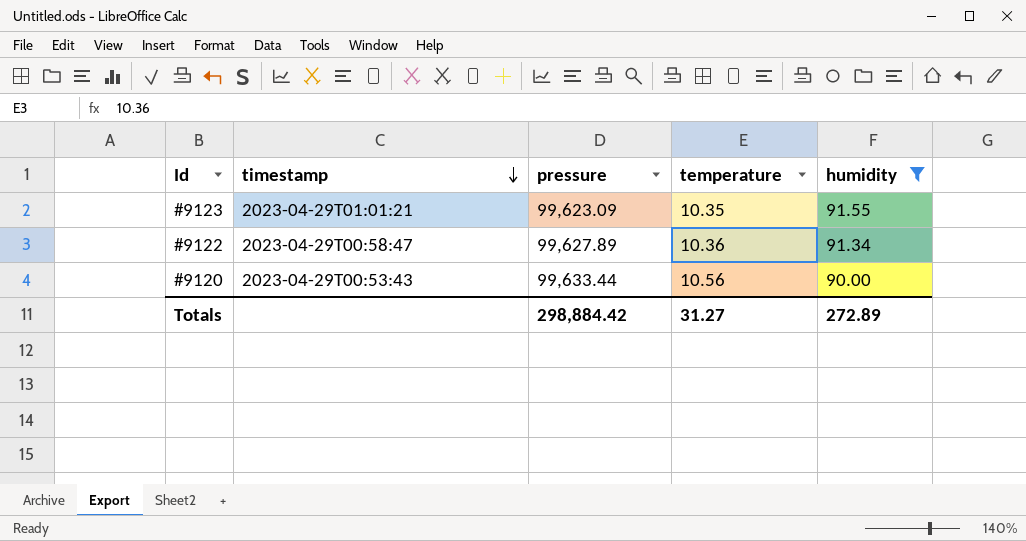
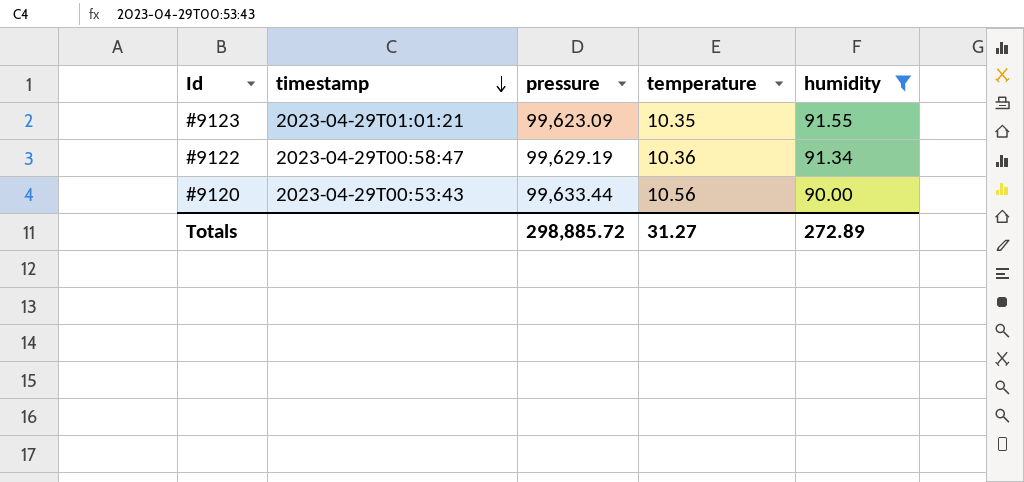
#9122 | pressure: 99,627.89 -> 99,629.19
Totals | pressure: 298,884.42 -> 298,885.72

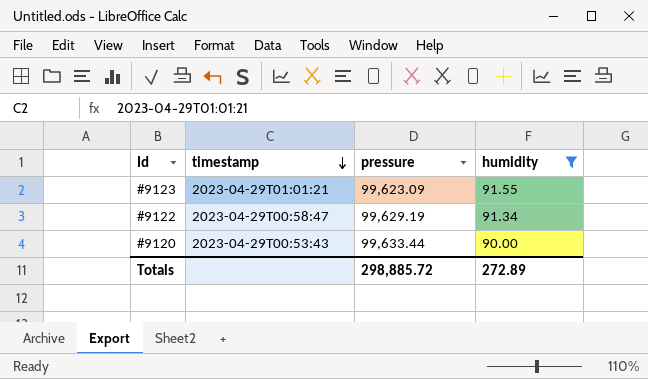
column temperature | position: 4 -> none

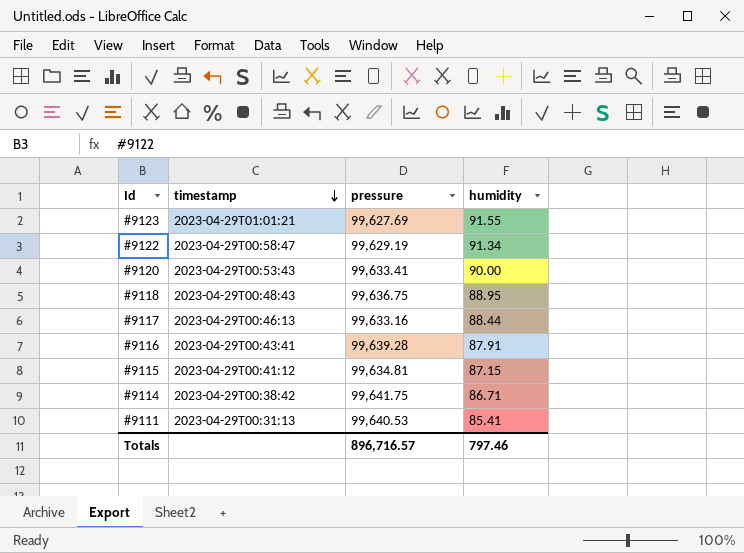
filter: humidity >= 90.00 -> none
#9123 | pressure: 99,623.09 -> 99,627.69
#9120 | pressure: 99,633.44 -> 99,633.41
Totals | pressure: 298,885.72 -> 896,716.57
Totals | humidity: 272.89 -> 797.46

